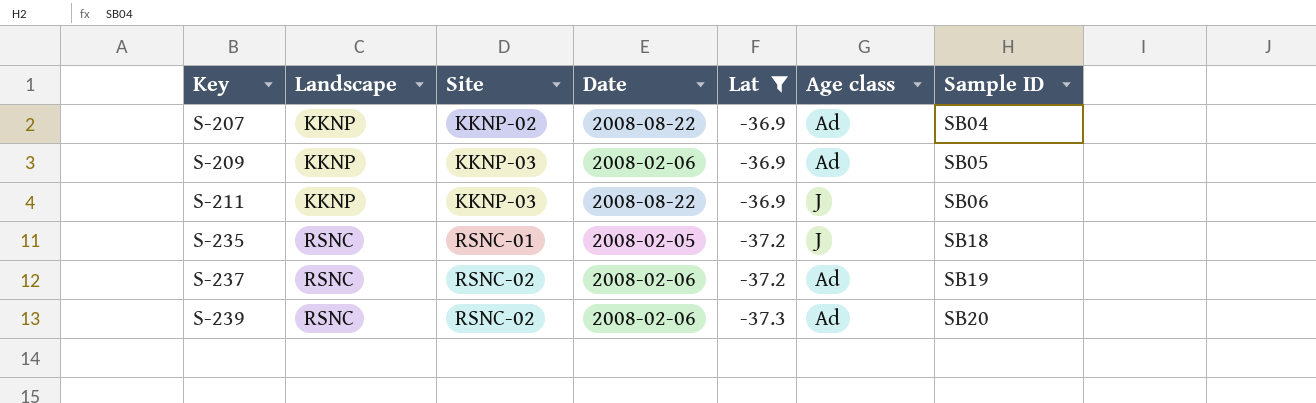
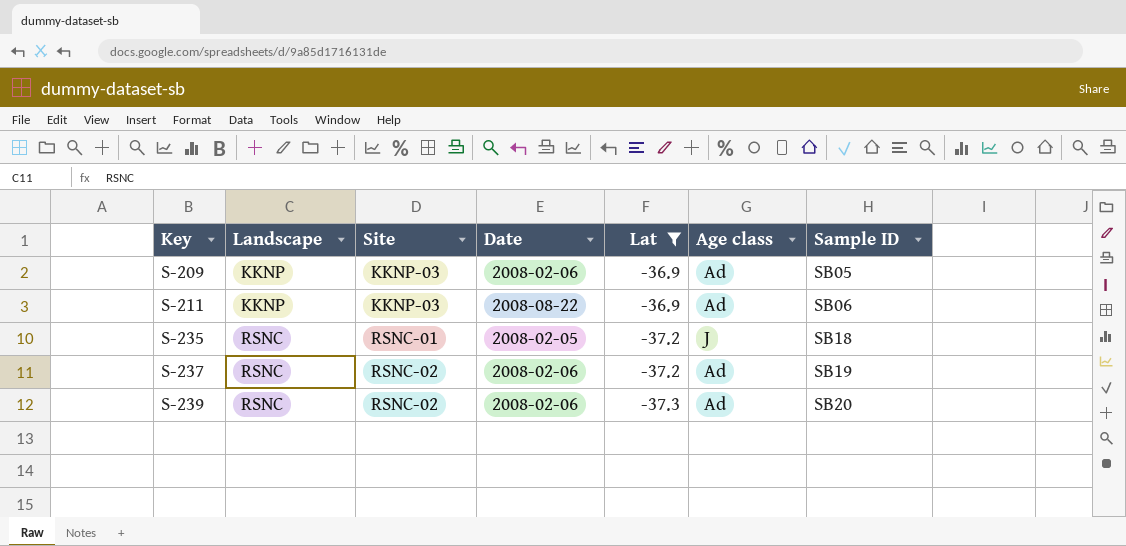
row S-207: KKNP | KKNP-02 | 2008-08-22 | -36.9 | Ad | SB04 -> none
S-211 | Age class: J -> Ad

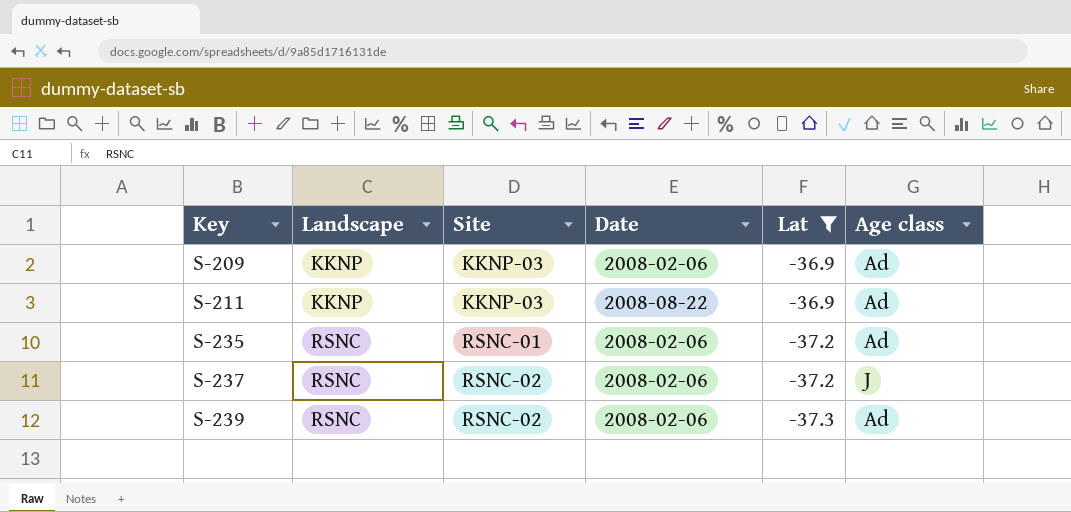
column Sample ID | position: 7 -> none
S-235 | Date: 2008-02-05 -> 2008-02-06
S-235 | Age class: J -> Ad
S-237 | Age class: Ad -> J

